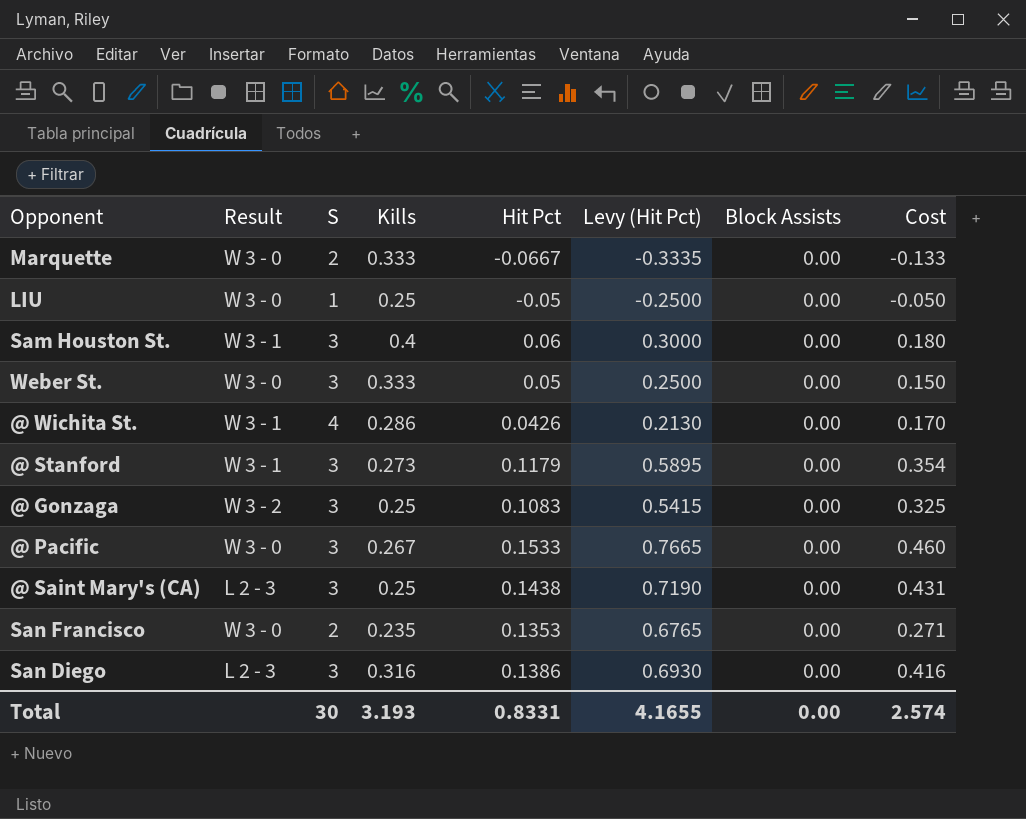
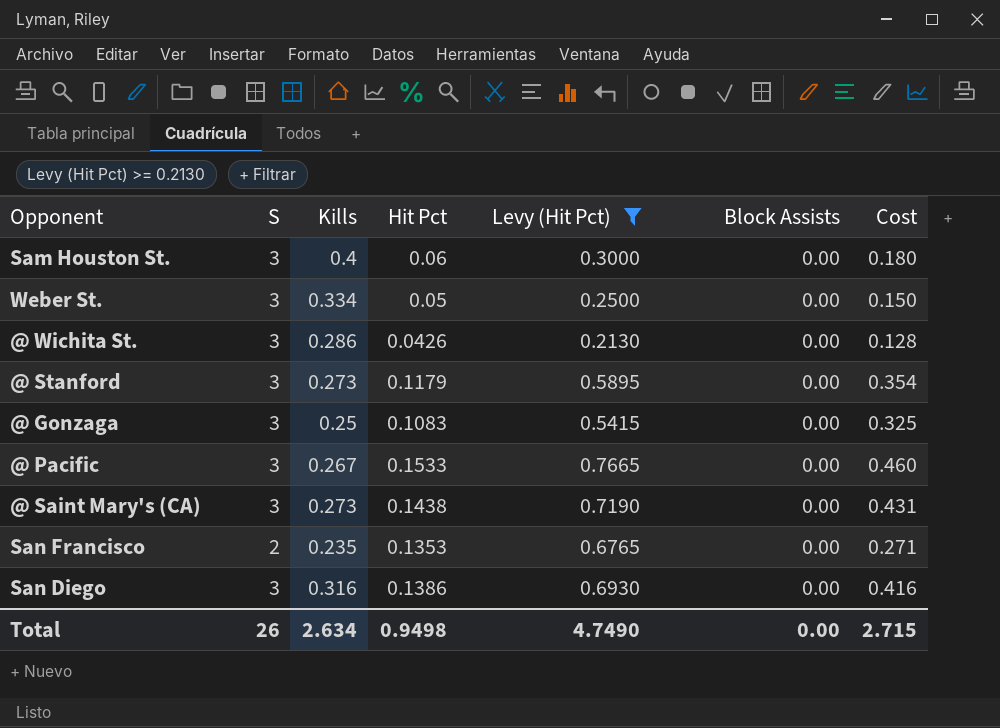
filter: none -> Levy (Hit Pct) >= 0.2130
column Result | position: 2 -> none
Weber St. | Kills: 0.333 -> 0.334
@ Wichita St. | S: 4 -> 3
@ Wichita St. | Cost: 0.170 -> 0.128
@ Saint Mary's (CA) | Kills: 0.25 -> 0.273
Total | S: 30 -> 26
Total | Kills: 3.193 -> 2.634
Total | Hit Pct: 0.8331 -> 0.9498
Total | Levy (Hit Pct): 4.1655 -> 4.7490
Total | Cost: 2.574 -> 2.715

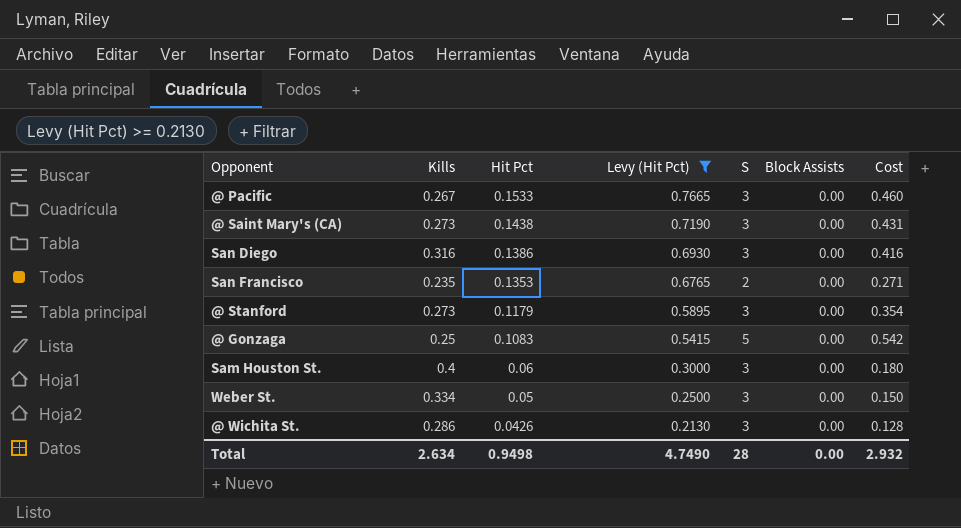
row order: none -> Hit Pct descending
column S | position: 2 -> 5
@ Gonzaga | S: 3 -> 5
@ Gonzaga | Cost: 0.325 -> 0.542
Total | S: 26 -> 28
Total | Cost: 2.715 -> 2.932

